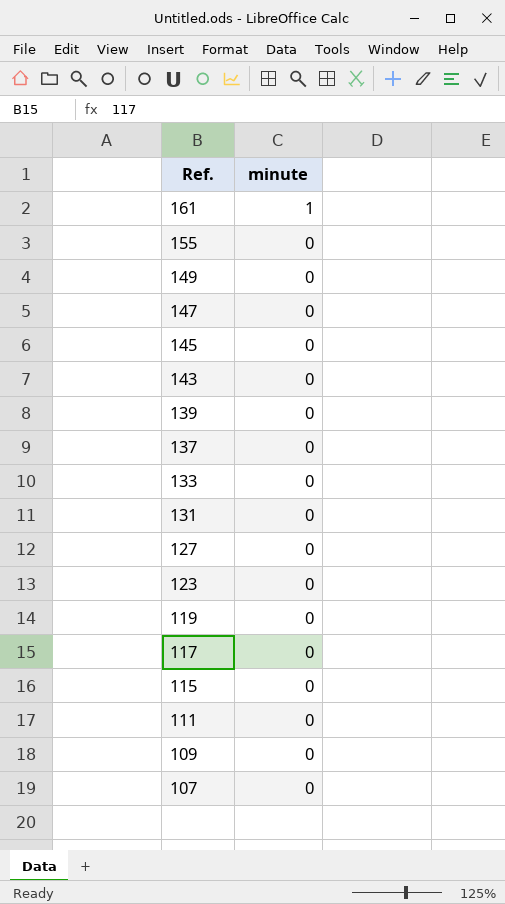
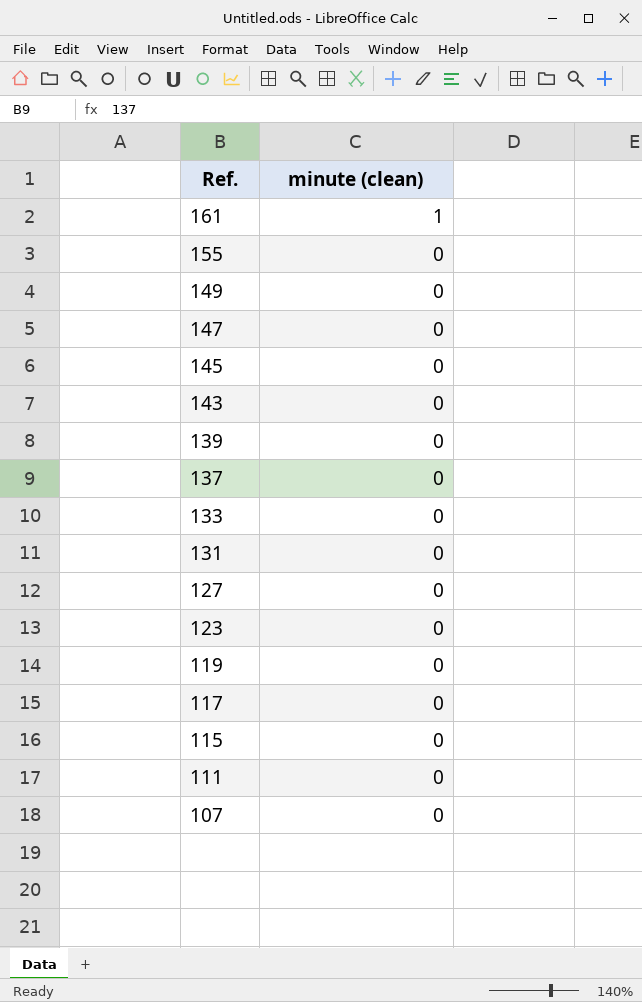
column name: minute -> minute (clean)
row 109: 0 -> none

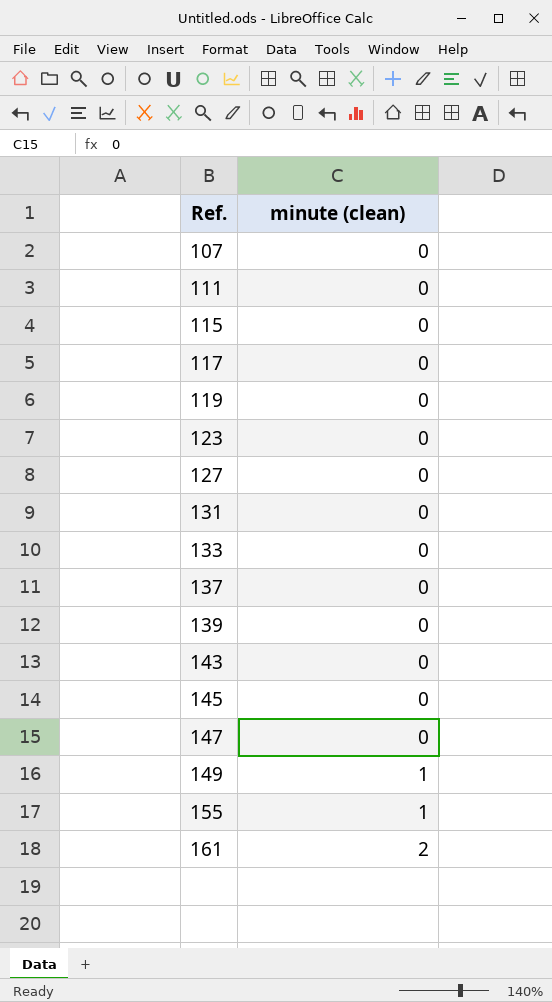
row order: Ref. descending -> Ref. ascending
149 | minute (clean): 0 -> 1
155 | minute (clean): 0 -> 1
161 | minute (clean): 1 -> 2

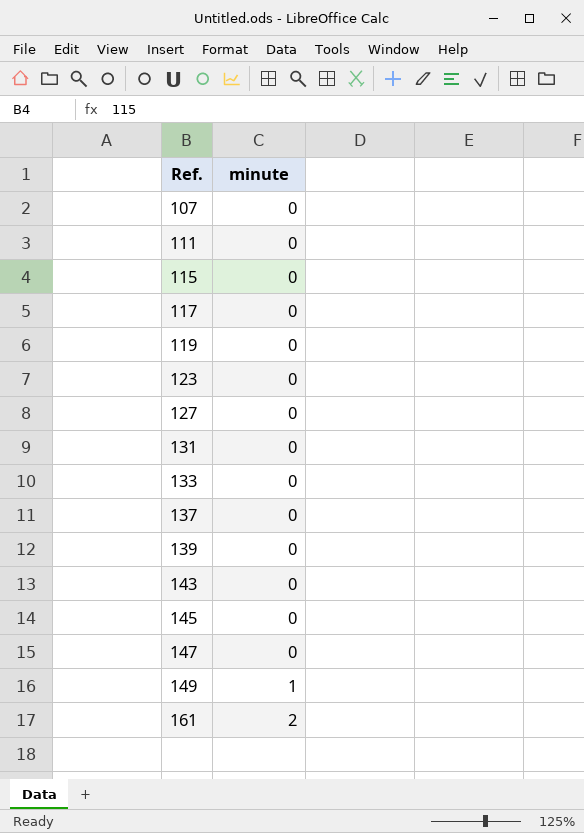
column name: minute (clean) -> minute
row 155: 1 -> none

